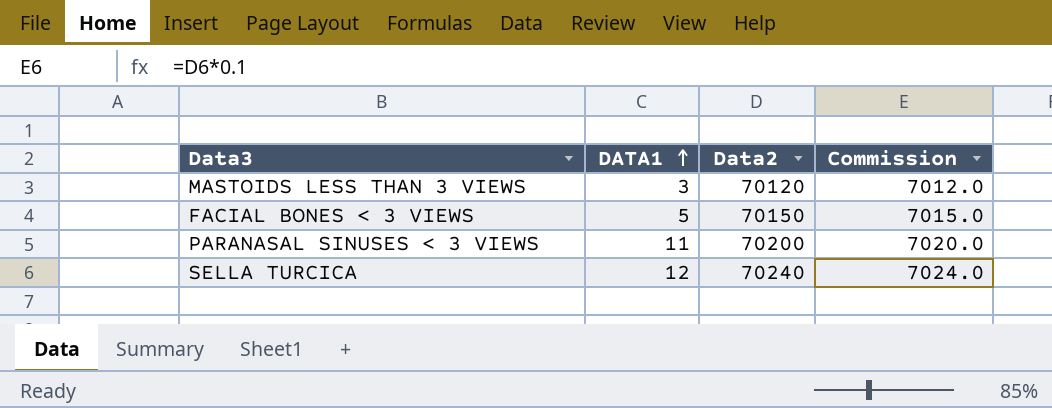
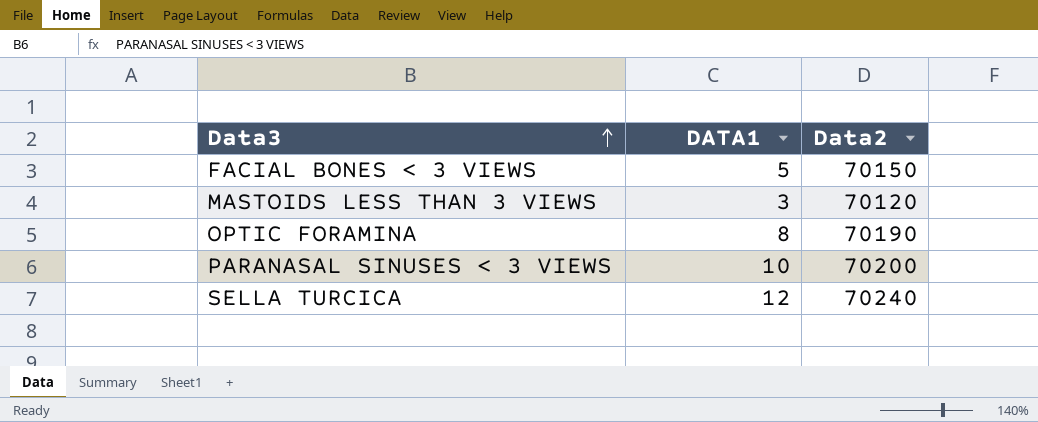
row order: DATA1 ascending -> Data3 ascending
column Commission | formula: [Data2] * 0.1 -> none
row OPTIC FORAMINA: none -> 8 | 70190
PARANASAL SINUSES < 3 VIEWS | DATA1: 11 -> 10

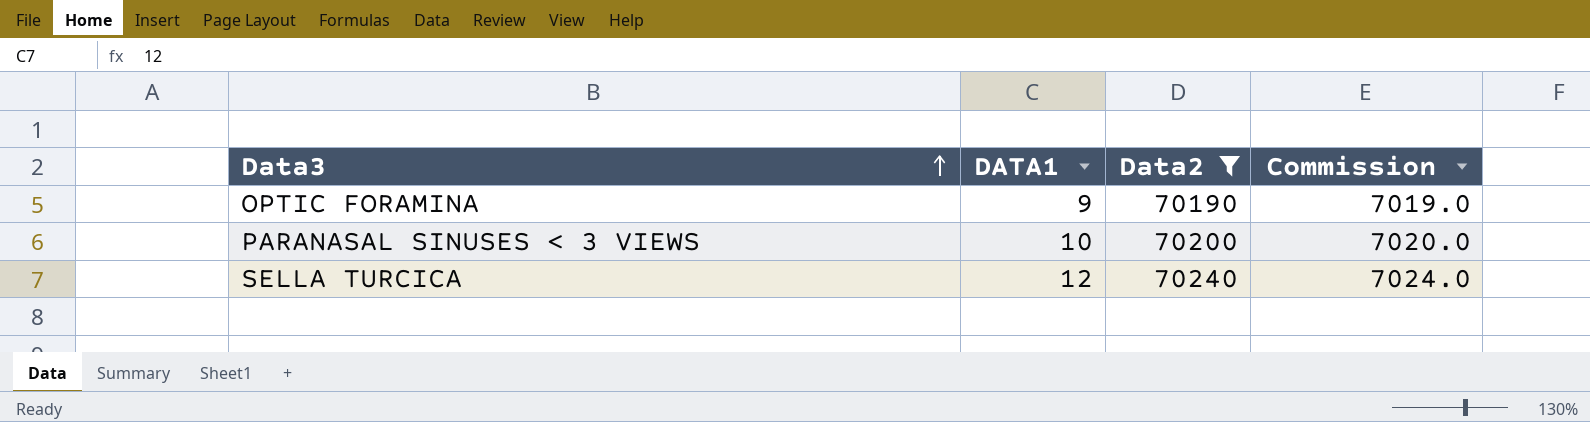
filter: none -> Data2 >= 70190
column Commission | formula: none -> [Data2] * 0.1
OPTIC FORAMINA | DATA1: 8 -> 9

